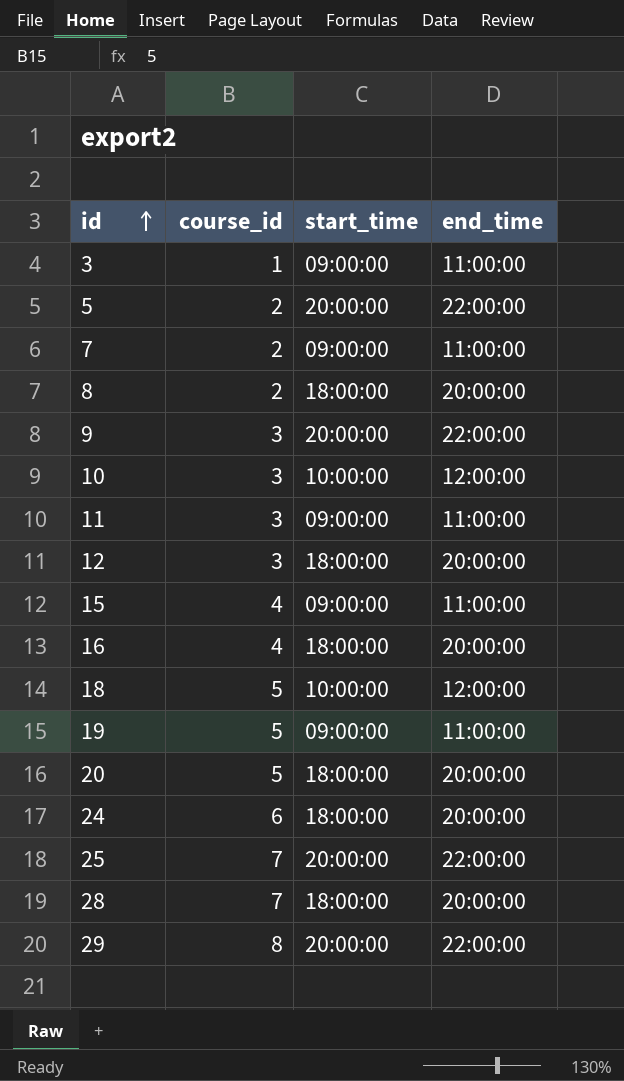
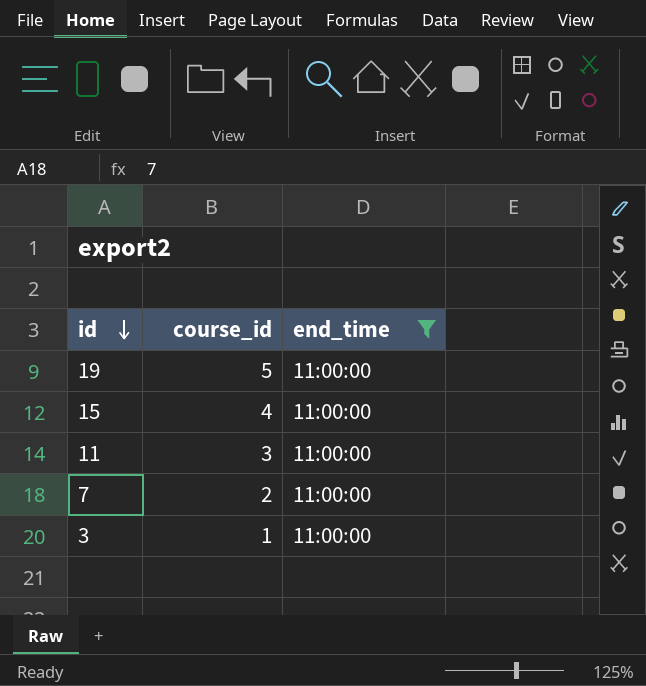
filter: none -> end_time = 11:00:00
row order: id ascending -> id descending
column start_time | position: 3 -> none

